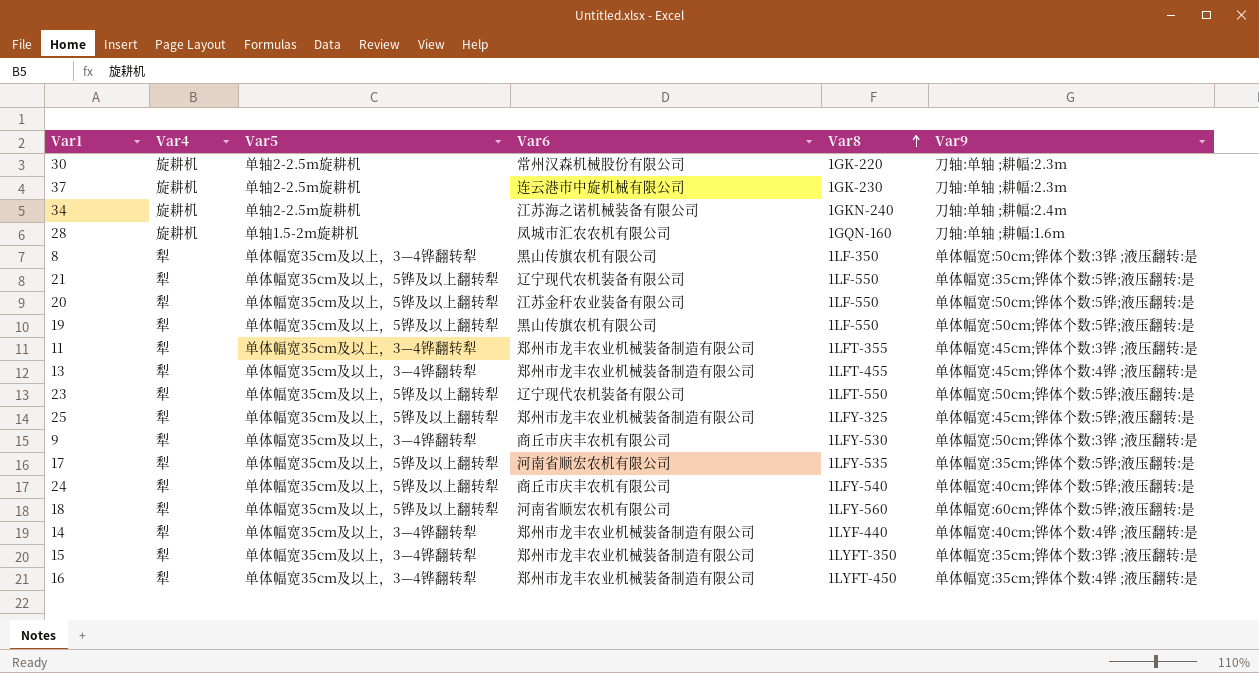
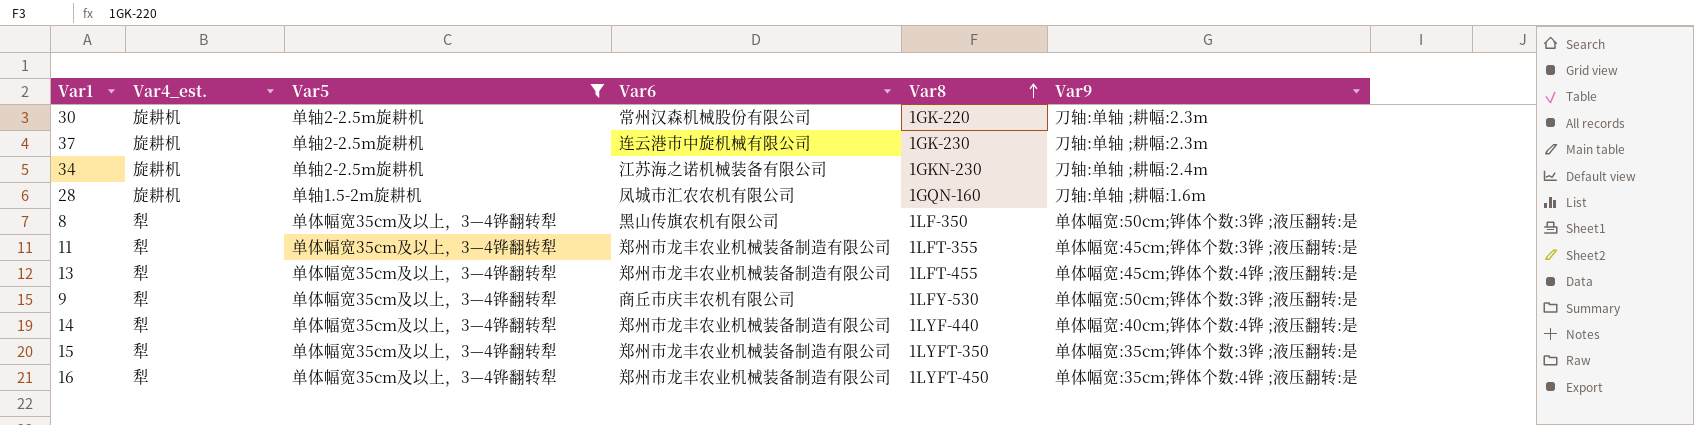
filter: none -> Var5 != 单体幅宽35cm及以上，5铧及以上翻转犁
column name: Var4 -> Var4_est.
34 | Var8: 1GKN-240 -> 1GKN-230

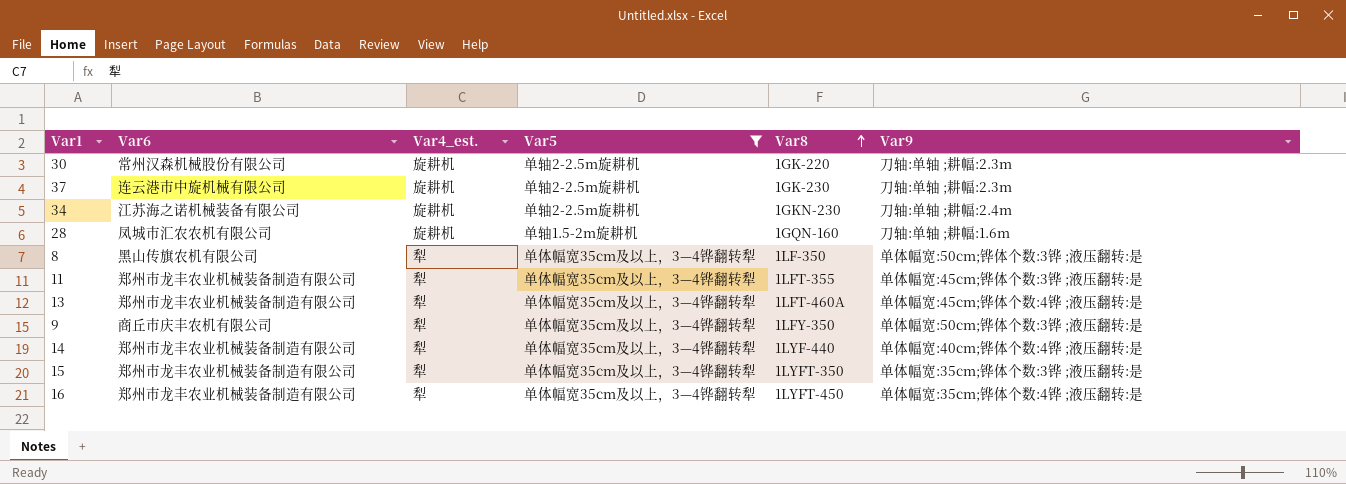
column Var6 | position: 4 -> 2
13 | Var8: 1LFT-455 -> 1LFT-460A
9 | Var8: 1LFY-530 -> 1LFY-350

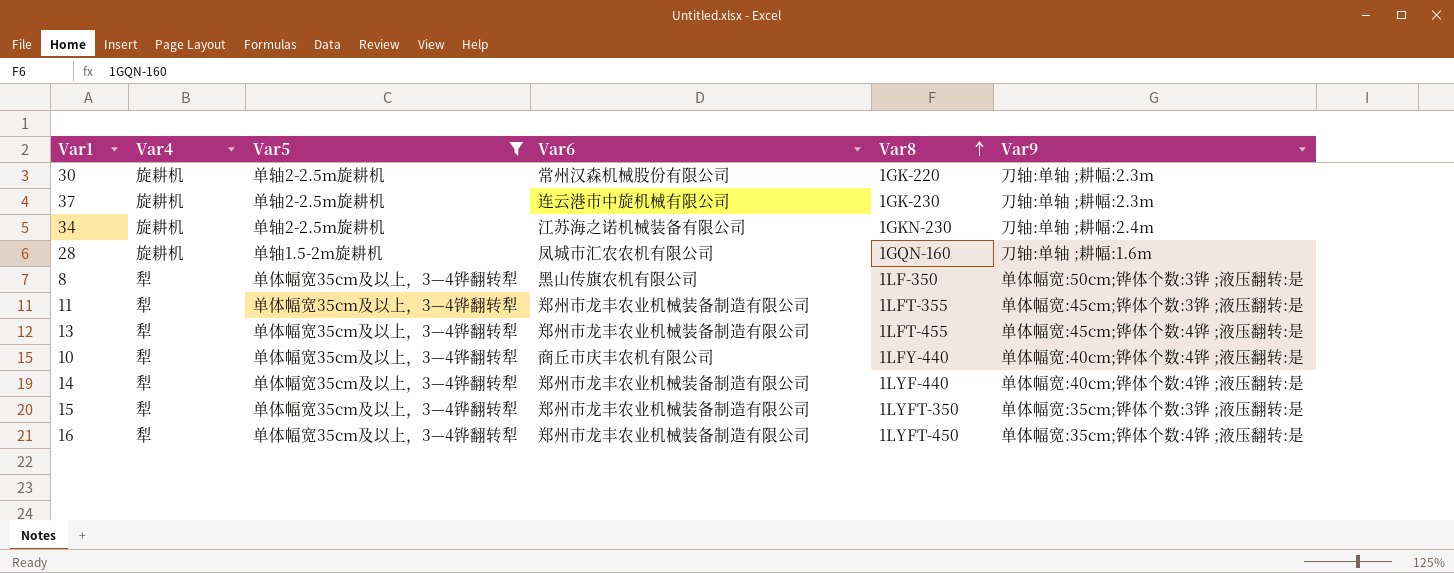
column name: Var4_est. -> Var4
column Var6 | position: 2 -> 4
row 9: 商丘市庆丰农机有限公司 | 犁 | 单体幅宽35cm及以上，3—4铧翻转犁 | 1LFY-350 | 单体幅宽:50cm;铧体个数:3铧 ;液压翻转:是 -> none
13 | Var8: 1LFT-460A -> 1LFT-455
row 10: none -> 犁 | 单体幅宽35cm及以上，3—4铧翻转犁 | 商丘市庆丰农机有限公司 | 1LFY-440 | 单体幅宽:40cm;铧体个数:4铧 ;液压翻转:是

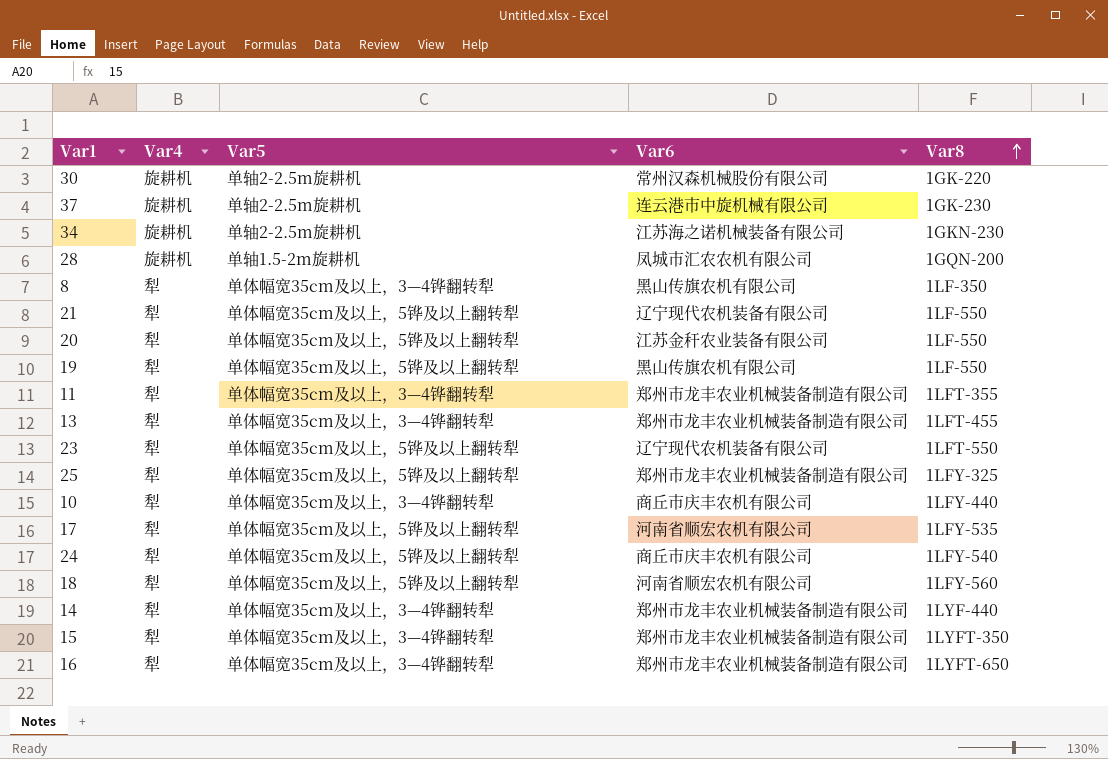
filter: Var5 != 单体幅宽35cm及以上，5铧及以上翻转犁 -> none
column Var9 | position: 6 -> none
28 | Var8: 1GQN-160 -> 1GQN-200
16 | Var8: 1LYFT-450 -> 1LYFT-650

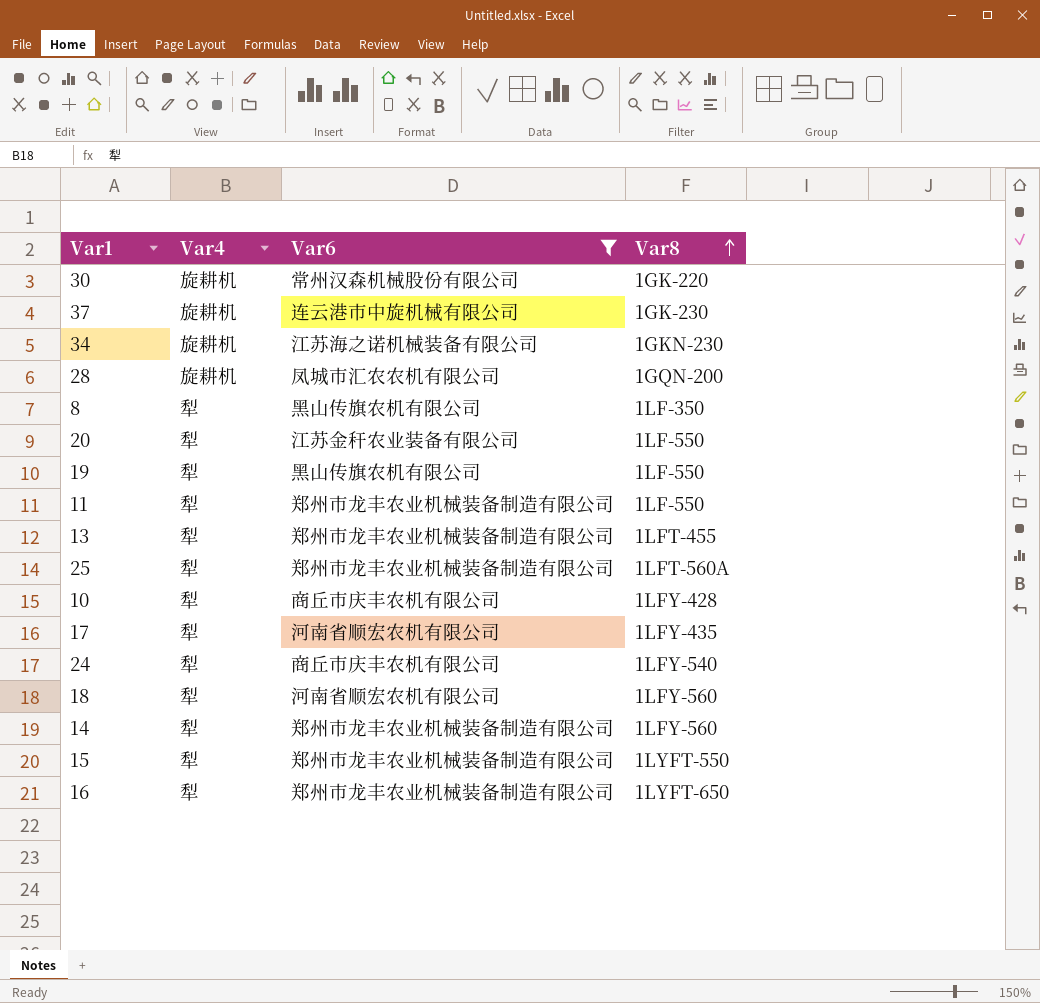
filter: none -> Var6 != 辽宁现代农机装备有限公司
column Var5 | position: 3 -> none
11 | Var8: 1LFT-355 -> 1LF-550
25 | Var8: 1LFY-325 -> 1LFT-560A
10 | Var8: 1LFY-440 -> 1LFY-428
17 | Var8: 1LFY-535 -> 1LFY-435
14 | Var8: 1LYF-440 -> 1LFY-560
15 | Var8: 1LYFT-350 -> 1LYFT-550

